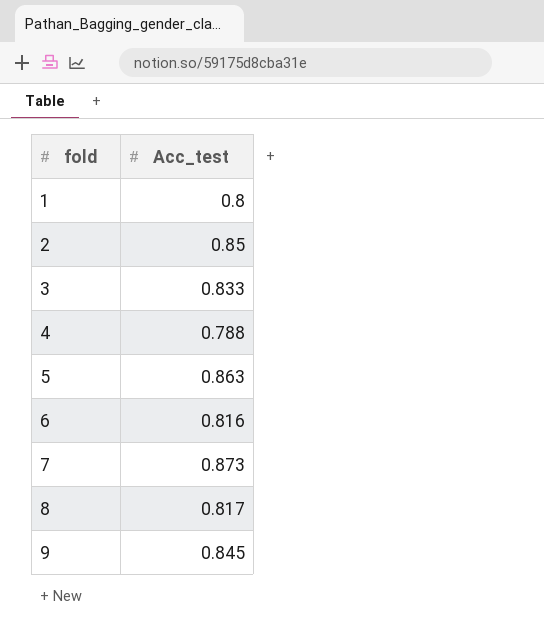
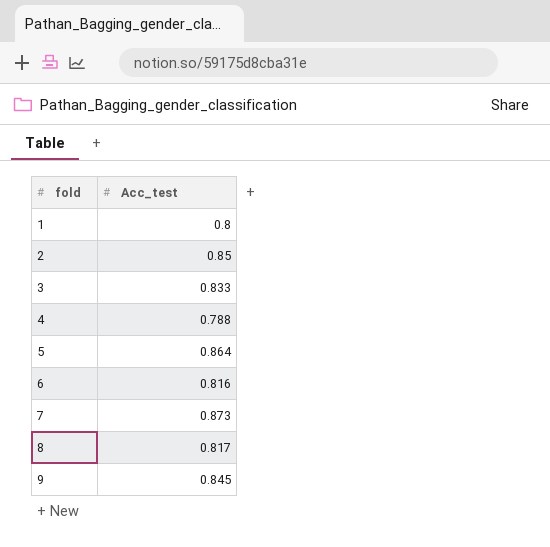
5 | Acc_test: 0.863 -> 0.864

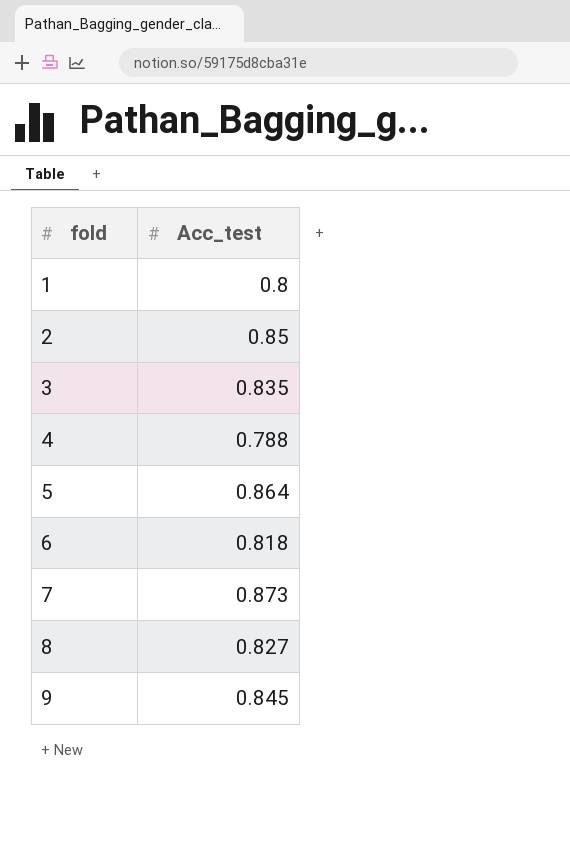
3 | Acc_test: 0.833 -> 0.835
6 | Acc_test: 0.816 -> 0.818
8 | Acc_test: 0.817 -> 0.827

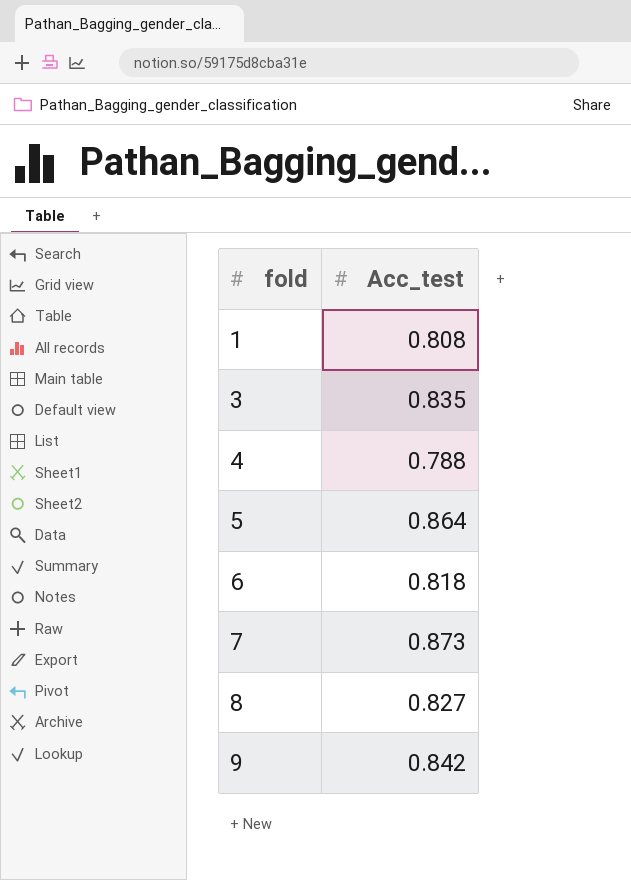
row 2: 0.85 -> none
1 | Acc_test: 0.8 -> 0.808
9 | Acc_test: 0.845 -> 0.842

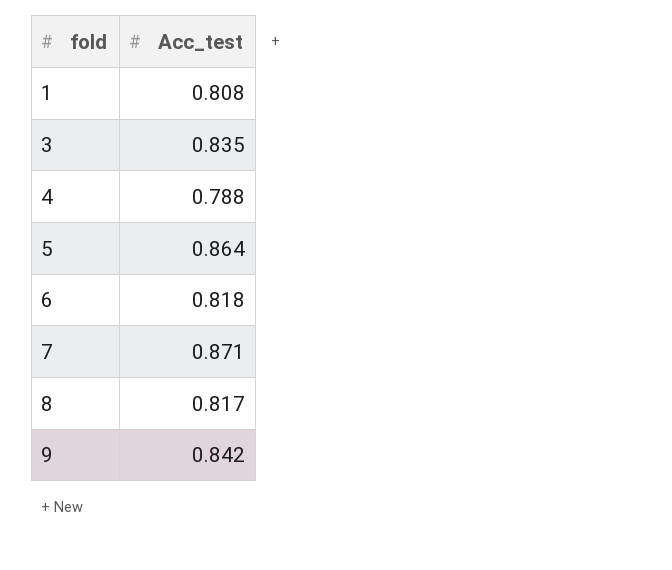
7 | Acc_test: 0.873 -> 0.871
8 | Acc_test: 0.827 -> 0.817

